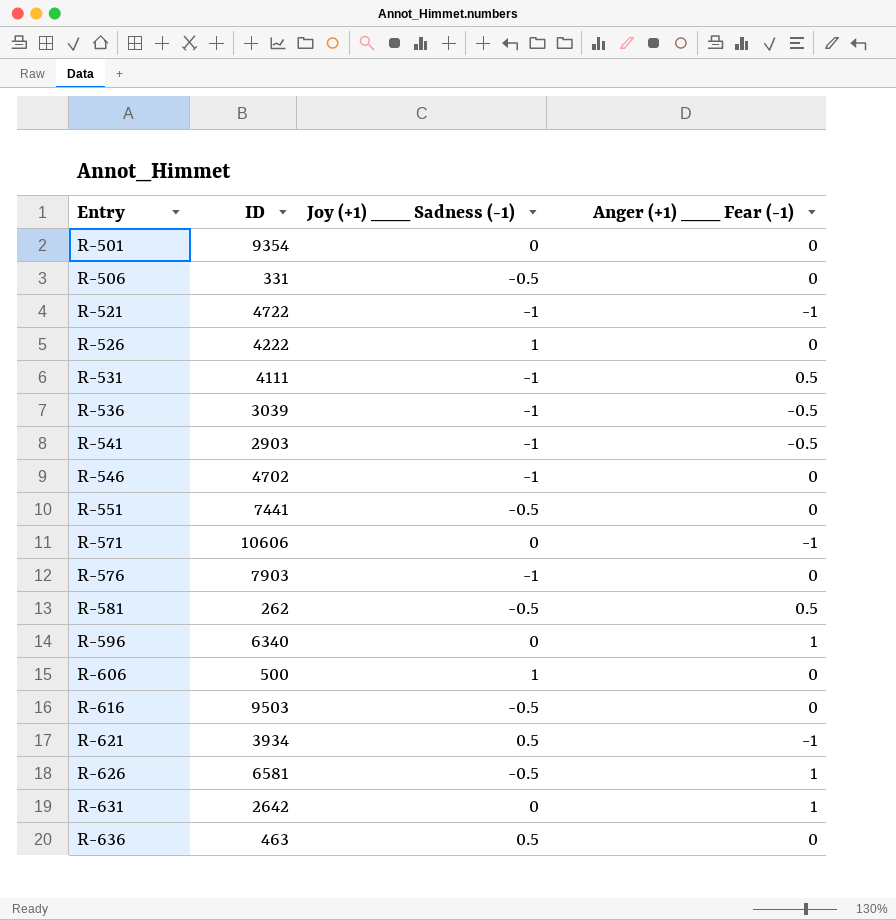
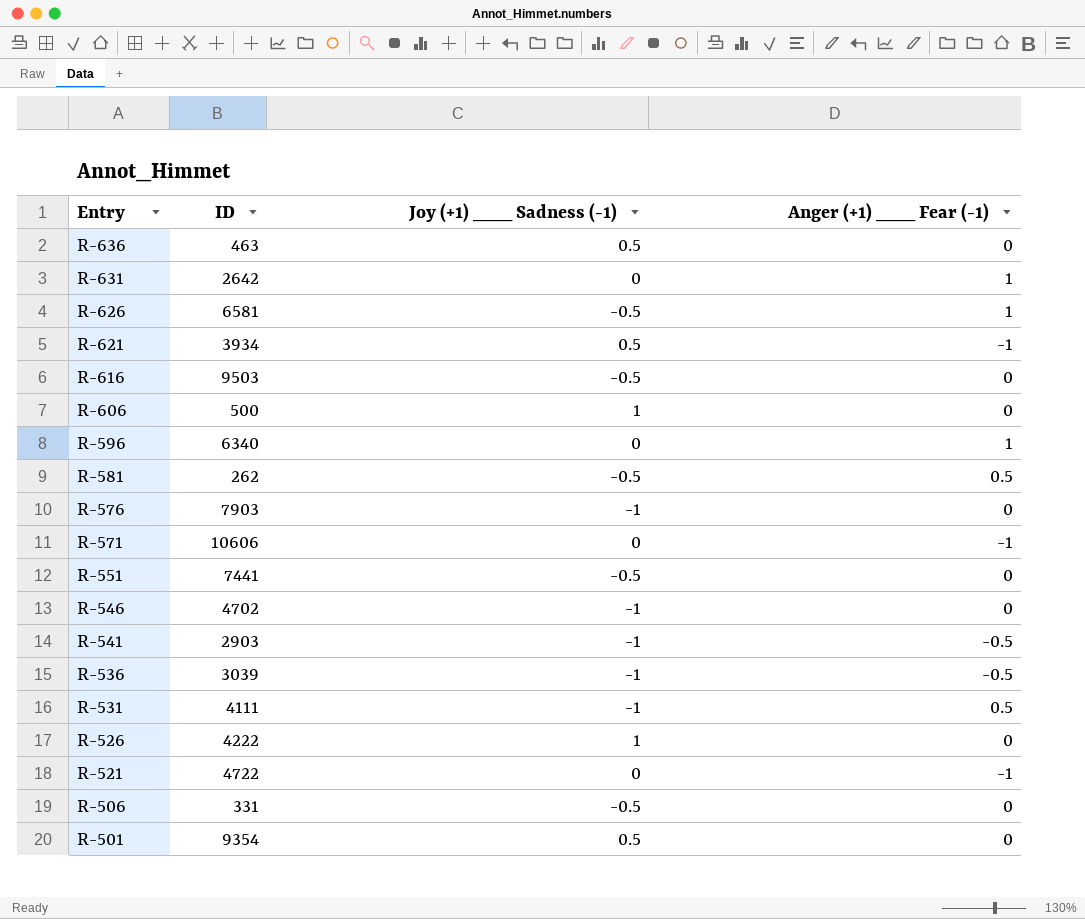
row order: Entry ascending -> Entry descending
R-521 | Joy (+1) ___ Sadness (-1): -1 -> 0
R-501 | Joy (+1) ___ Sadness (-1): 0 -> 0.5

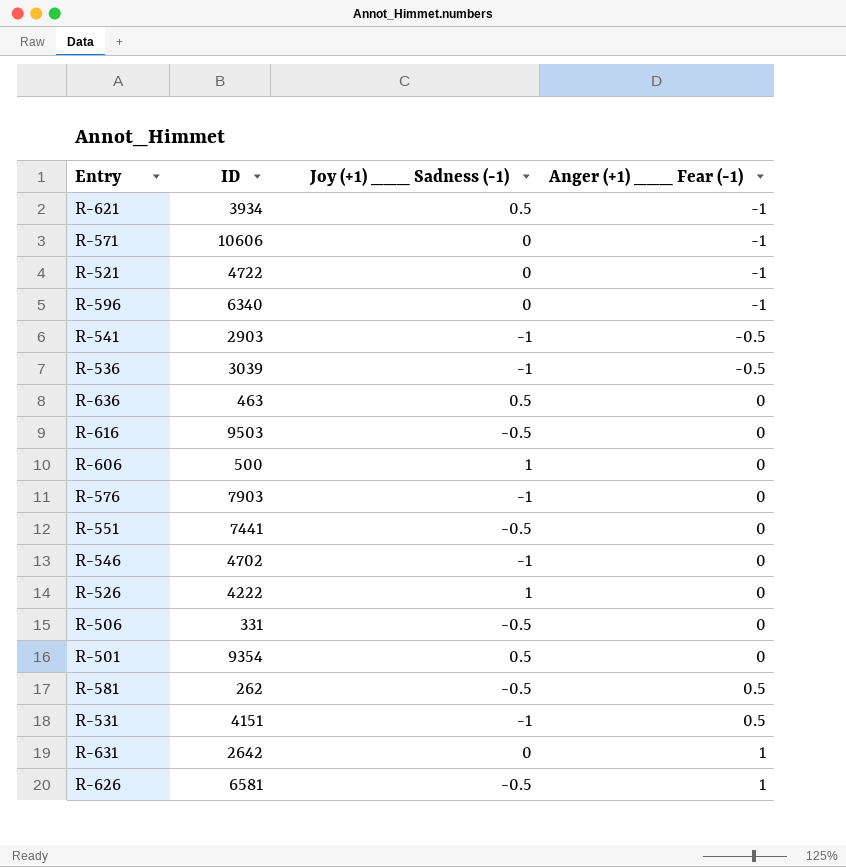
row order: Entry descending -> Anger (+1) ___ Fear (-1) ascending
R-596 | Anger (+1) ___ Fear (-1): 1 -> -1
R-531 | ID: 4111 -> 4151

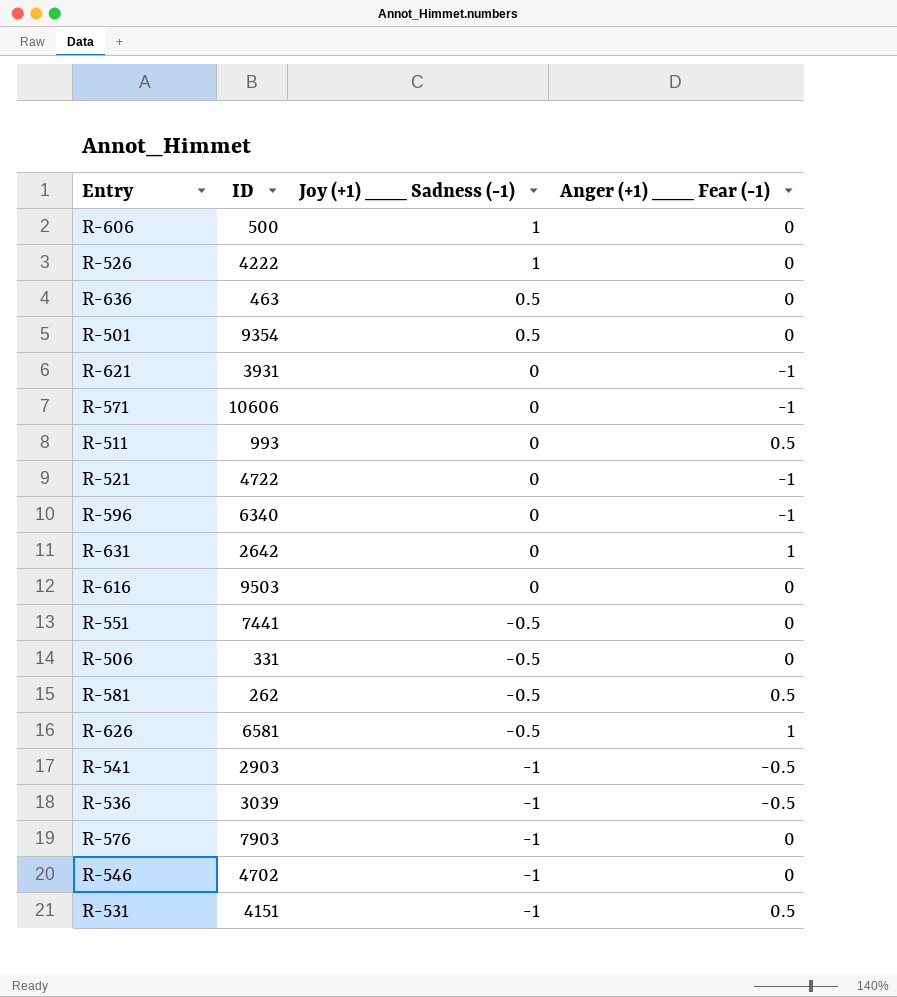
row order: Anger (+1) ___ Fear (-1) ascending -> Joy (+1) ___ Sadness (-1) descending
R-621 | ID: 3934 -> 3931
R-621 | Joy (+1) ___ Sadness (-1): 0.5 -> 0
row R-511: none -> 993 | 0 | 0.5
R-616 | Joy (+1) ___ Sadness (-1): -0.5 -> 0

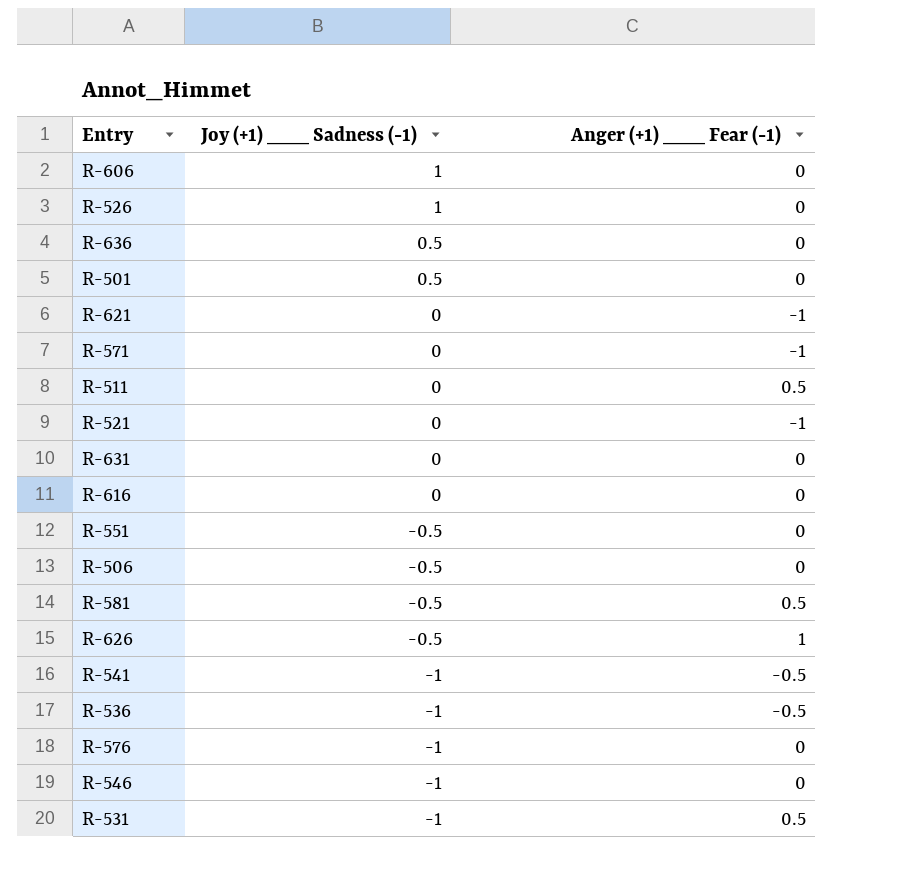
column ID | position: 2 -> none
row R-596: 6340 | 0 | -1 -> none
R-631 | Anger (+1) ___ Fear (-1): 1 -> 0

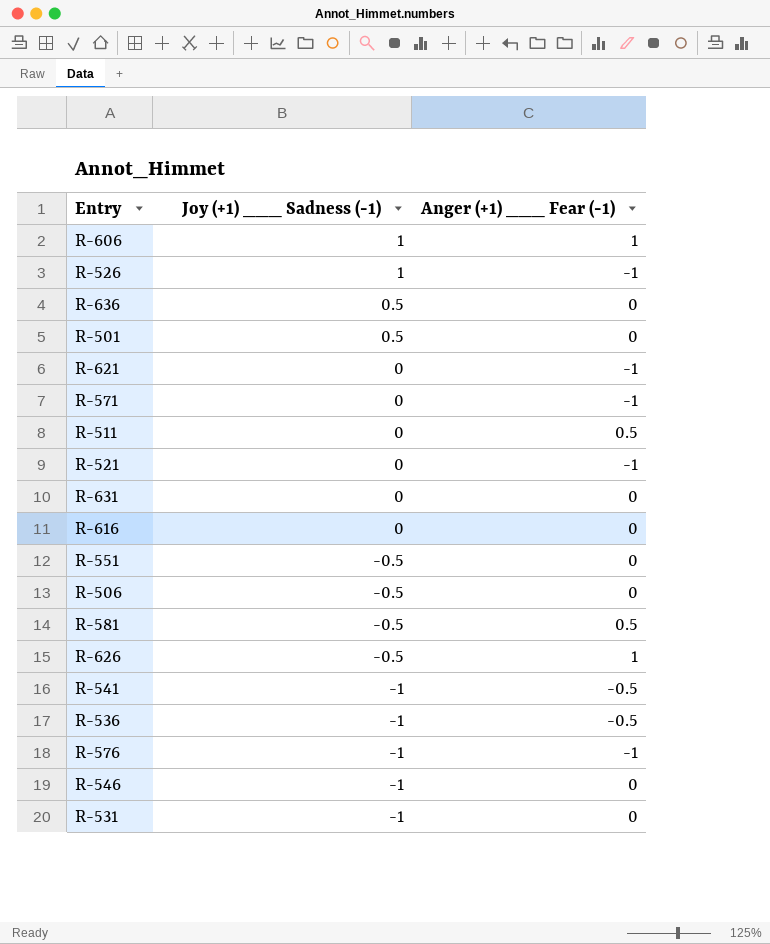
R-606 | Anger (+1) ___ Fear (-1): 0 -> 1
R-526 | Anger (+1) ___ Fear (-1): 0 -> -1
R-576 | Anger (+1) ___ Fear (-1): 0 -> -1
R-531 | Anger (+1) ___ Fear (-1): 0.5 -> 0

